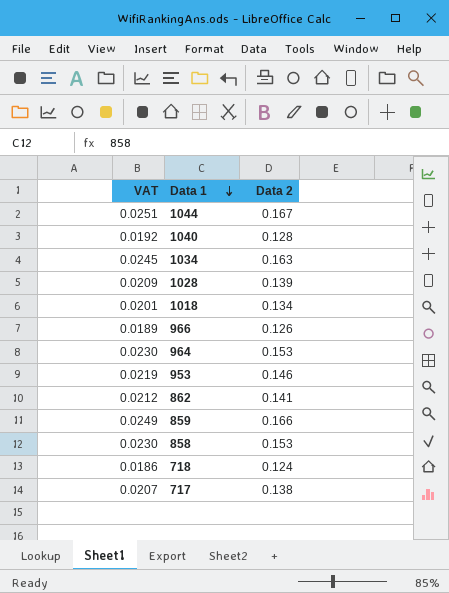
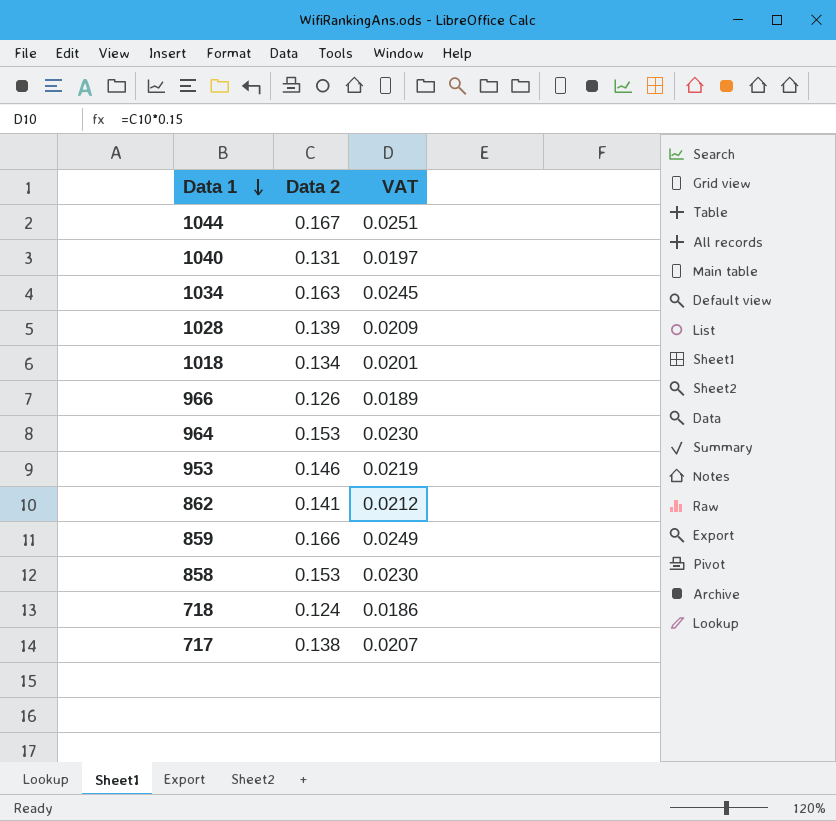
column VAT | position: 1 -> 3
1040 | Data 2: 0.128 -> 0.131
1040 | VAT: 0.0192 -> 0.0197

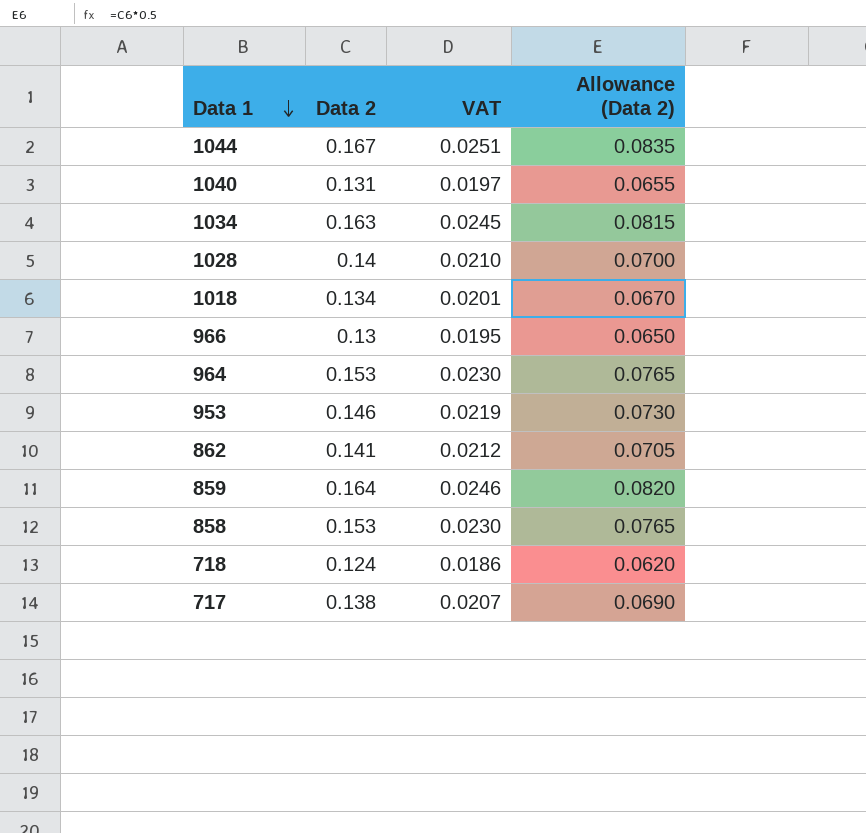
column Allowance (Data 2) | formula: none -> [Data 2] * 0.5
1028 | Data 2: 0.139 -> 0.14
1028 | VAT: 0.0209 -> 0.0210
966 | Data 2: 0.126 -> 0.13
966 | VAT: 0.0189 -> 0.0195
859 | Data 2: 0.166 -> 0.164
859 | VAT: 0.0249 -> 0.0246

